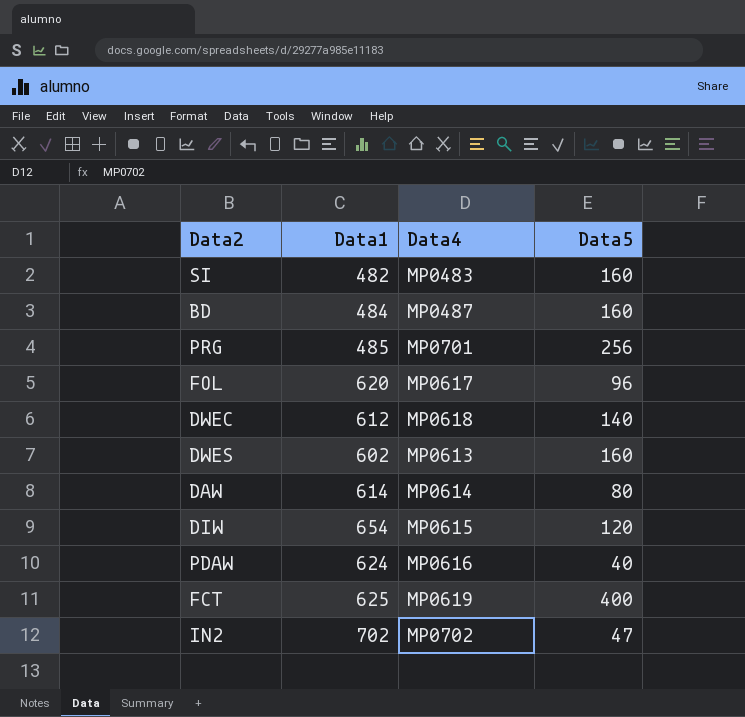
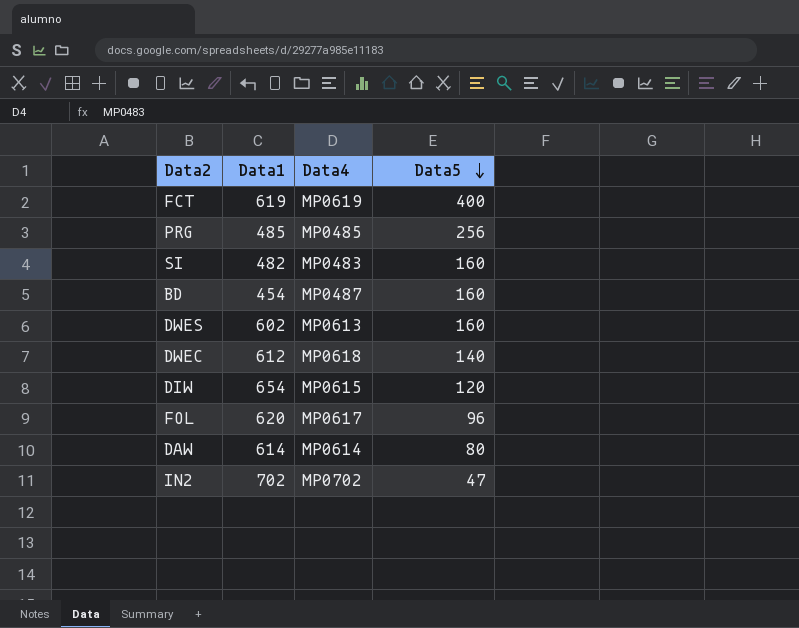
row order: none -> Data5 descending
row PDAW: 624 | MP0616 | 40 -> none
FCT | Data1: 625 -> 619
PRG | Data4: MP0701 -> MP0485
BD | Data1: 484 -> 454

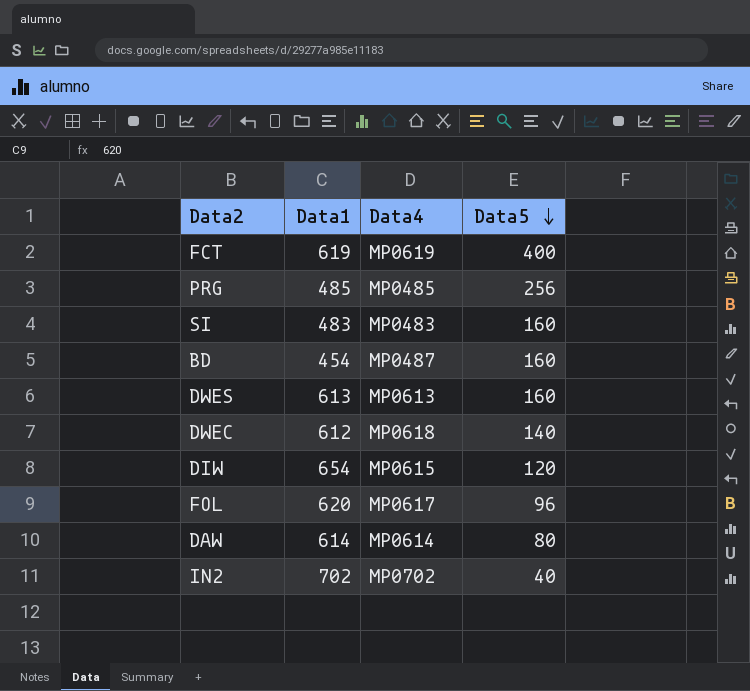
SI | Data1: 482 -> 483
DWES | Data1: 602 -> 613
IN2 | Data5: 47 -> 40

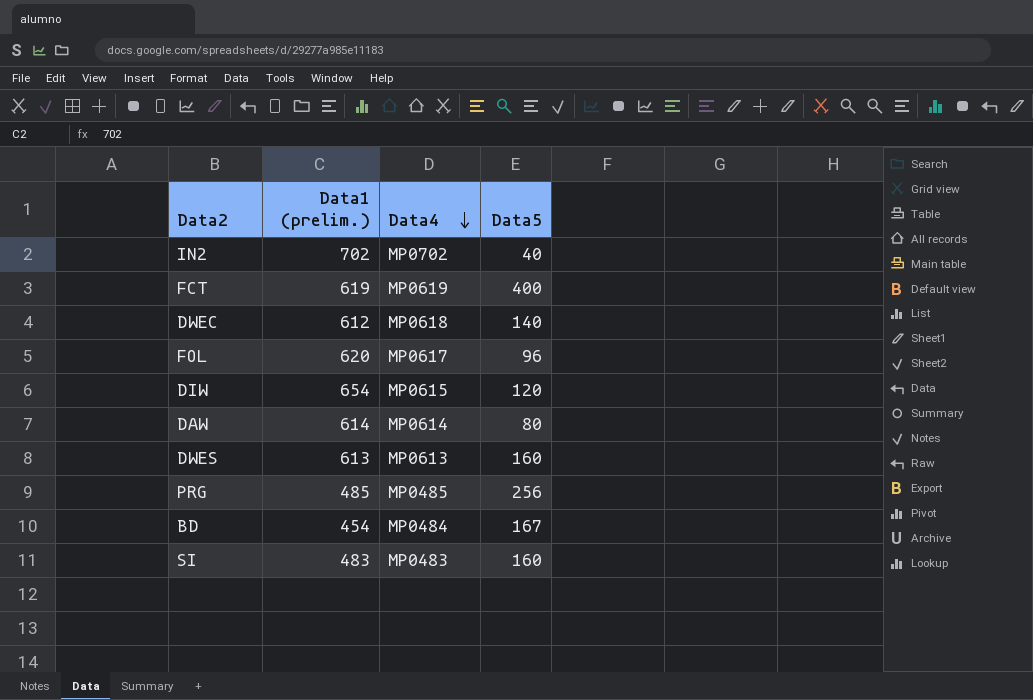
row order: Data5 descending -> Data4 descending
column name: Data1 -> Data1 (prelim.)
BD | Data4: MP0487 -> MP0484
BD | Data5: 160 -> 167

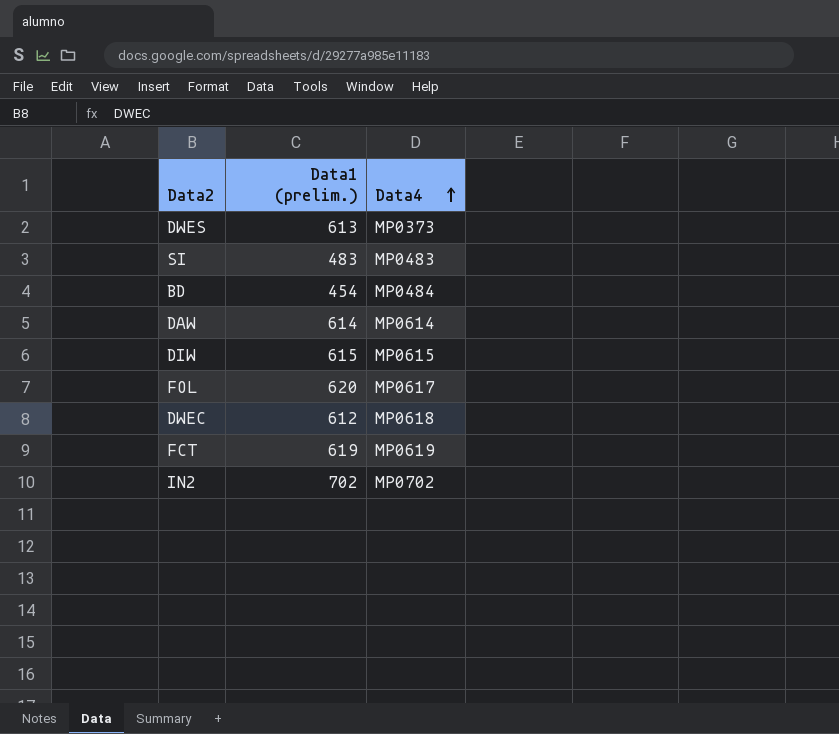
row order: Data4 descending -> Data4 ascending
column Data5 | position: 4 -> none
row PRG: 485 | MP0485 | 256 -> none
DWES | Data4: MP0613 -> MP0373
DIW | Data1 (prelim.): 654 -> 615

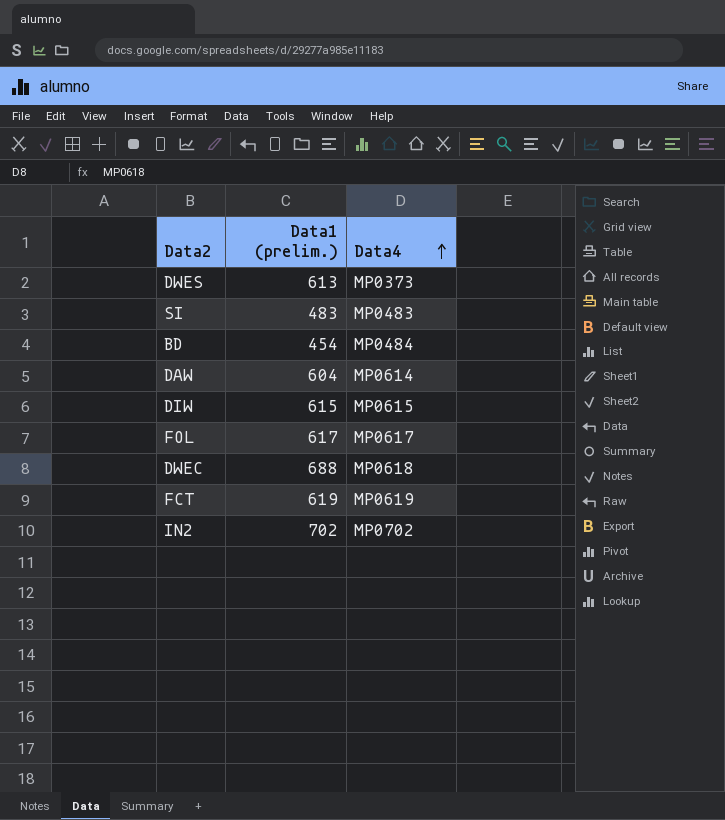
DAW | Data1 (prelim.): 614 -> 604
FOL | Data1 (prelim.): 620 -> 617
DWEC | Data1 (prelim.): 612 -> 688

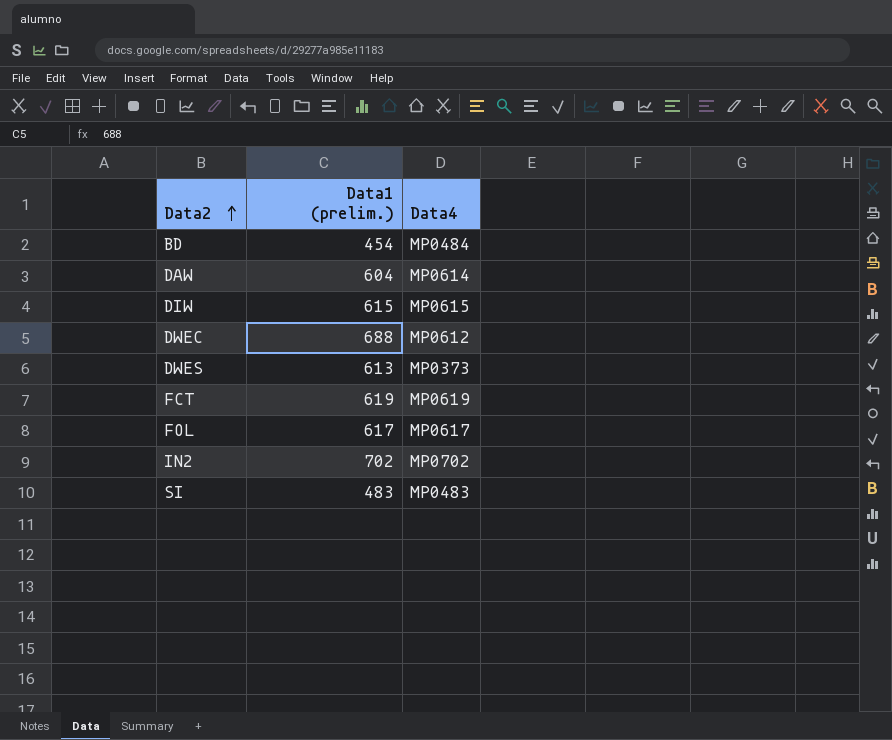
row order: Data4 ascending -> Data2 ascending
DWEC | Data4: MP0618 -> MP0612

